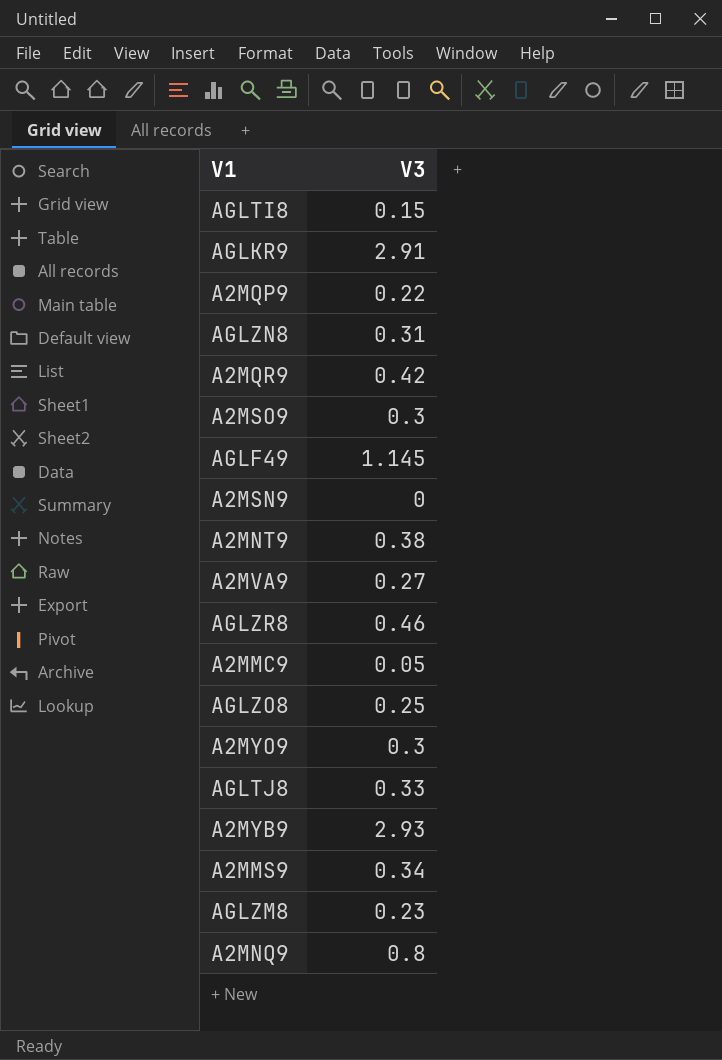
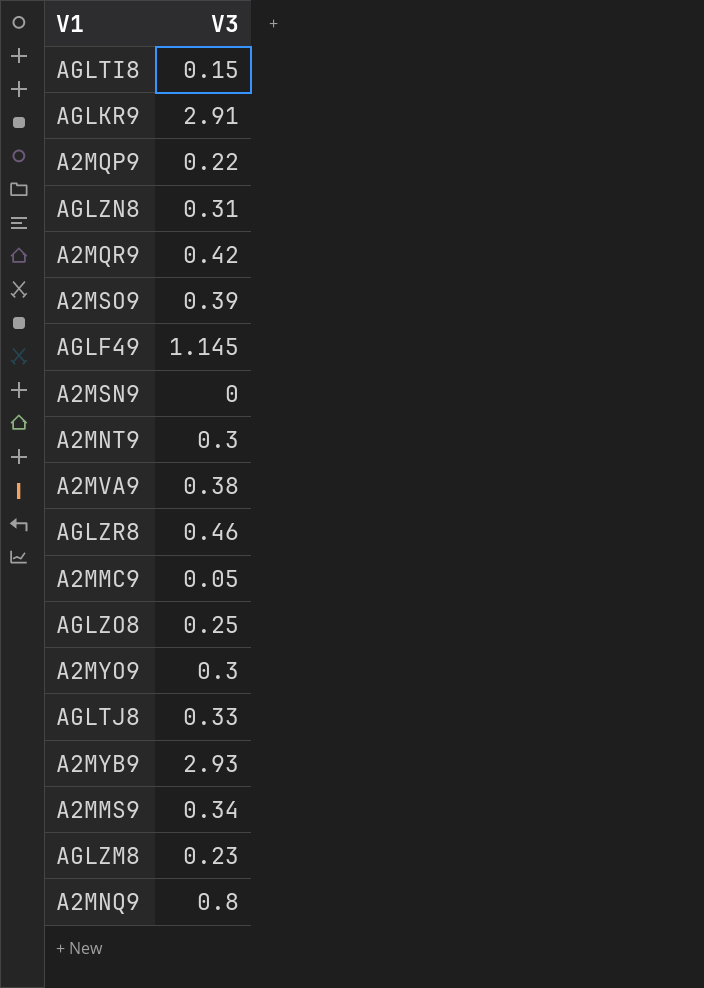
A2MSO9 | V3: 0.3 -> 0.39
A2MNT9 | V3: 0.38 -> 0.3
A2MVA9 | V3: 0.27 -> 0.38

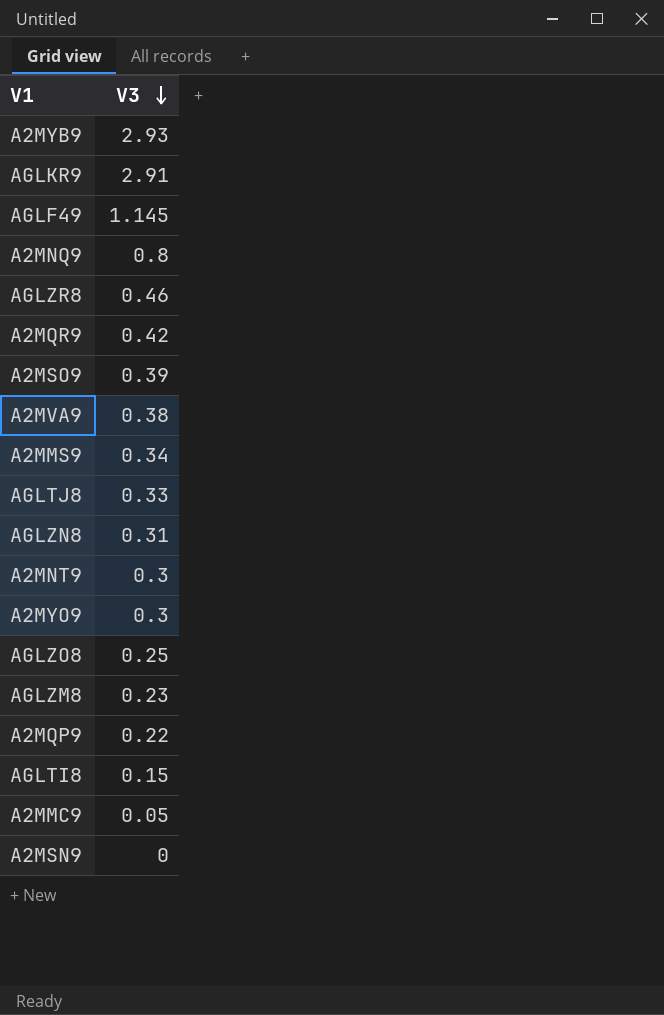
row order: none -> V3 descending

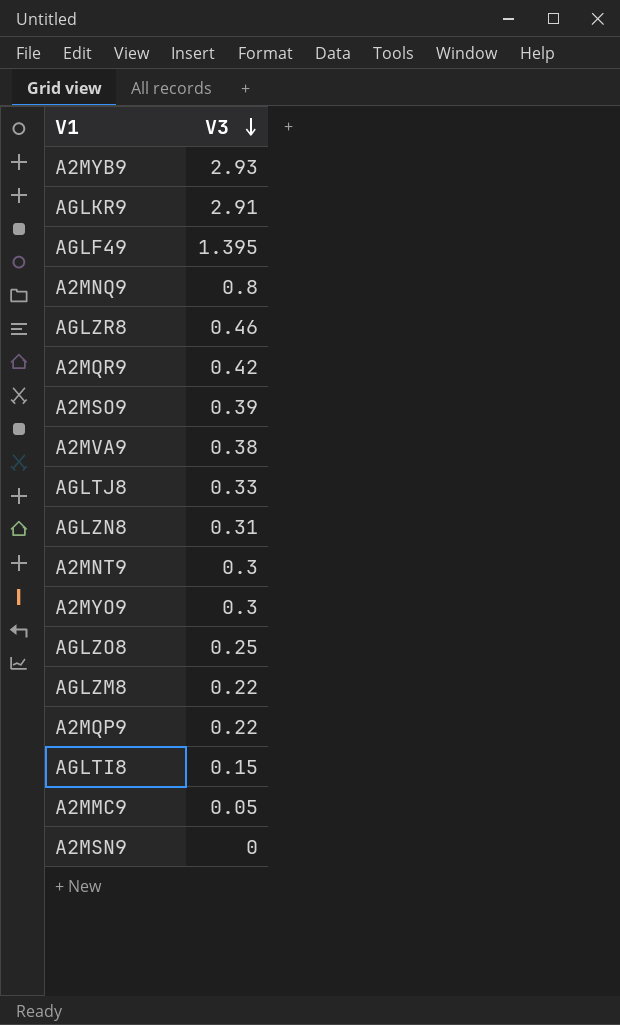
row A2MMS9: 0.34 -> none
AGLF49 | V3: 1.145 -> 1.395
AGLZM8 | V3: 0.23 -> 0.22

